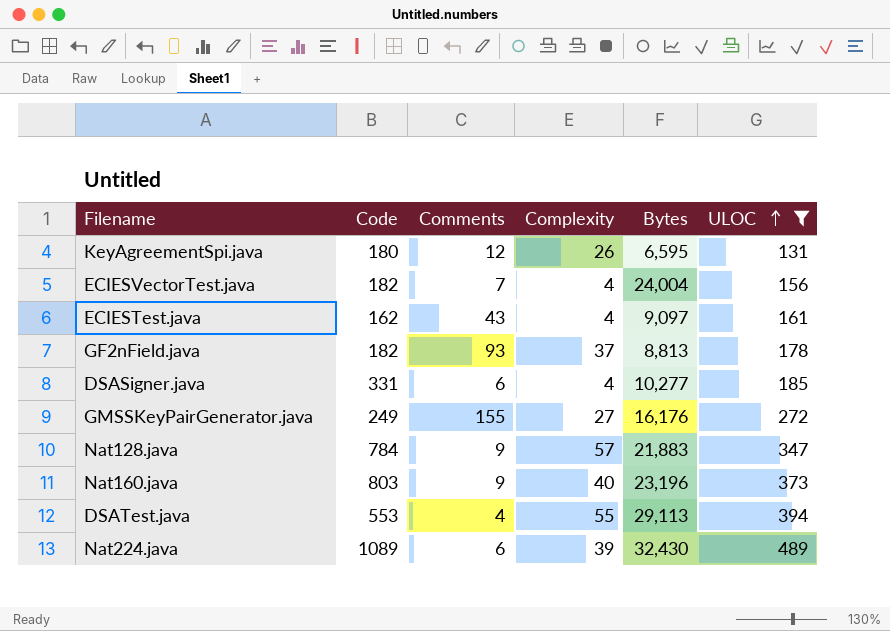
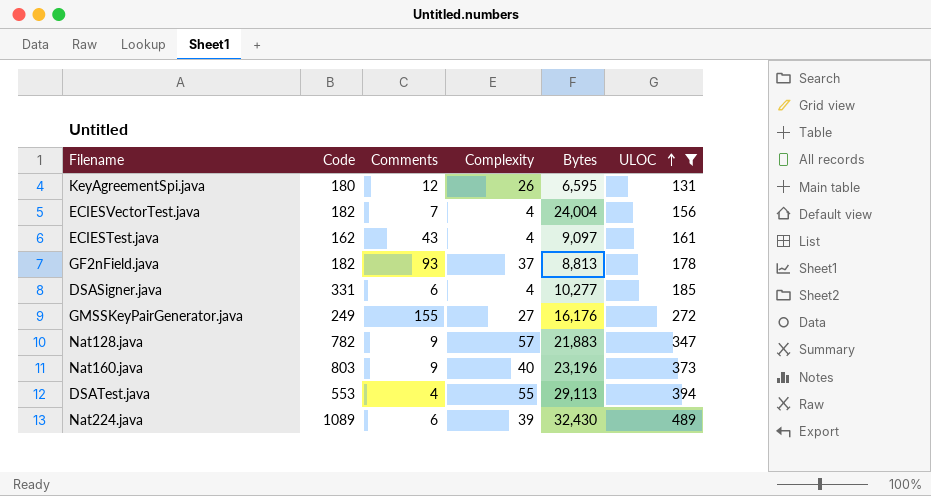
Nat128.java | Code: 784 -> 782

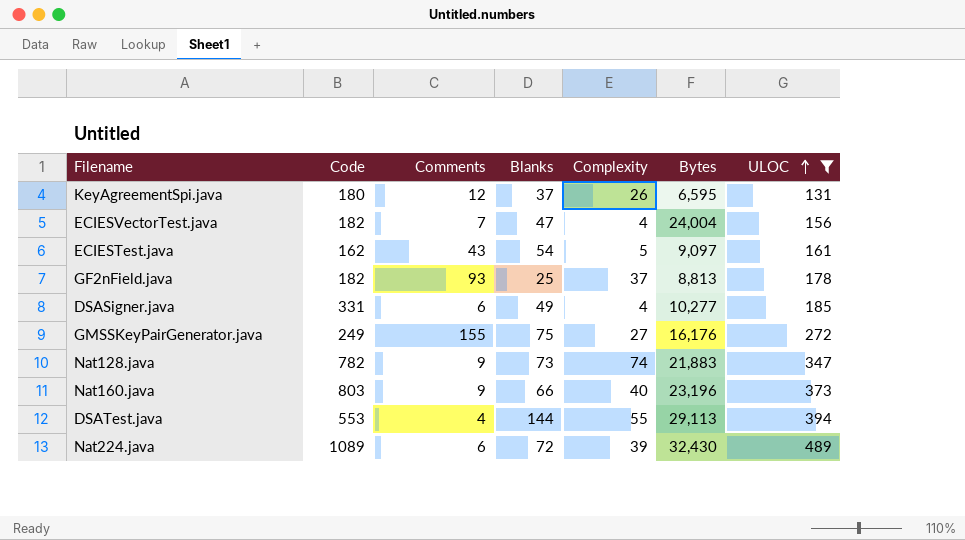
column Blanks | position: none -> 4
ECIESTest.java | Complexity: 4 -> 5
Nat128.java | Complexity: 57 -> 74

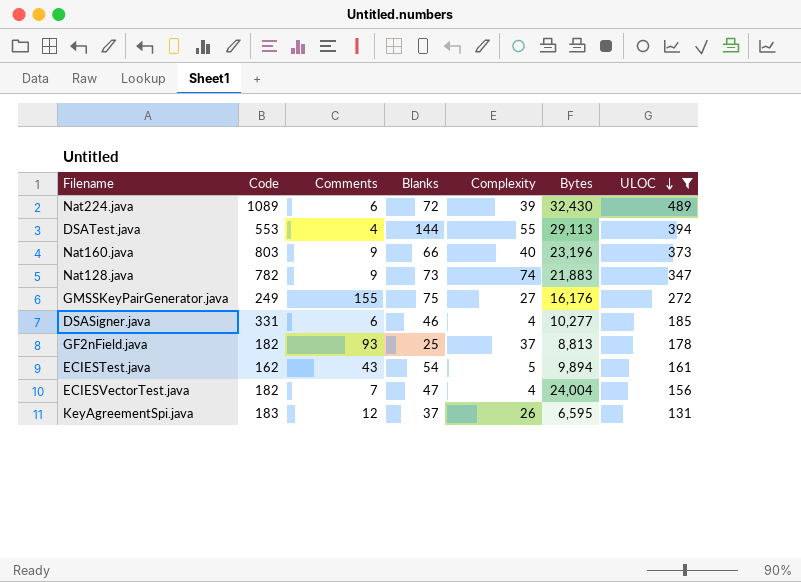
row order: ULOC ascending -> ULOC descending
DSASigner.java | Blanks: 49 -> 46
ECIESTest.java | Bytes: 9,097 -> 9,894
KeyAgreementSpi.java | Code: 180 -> 183

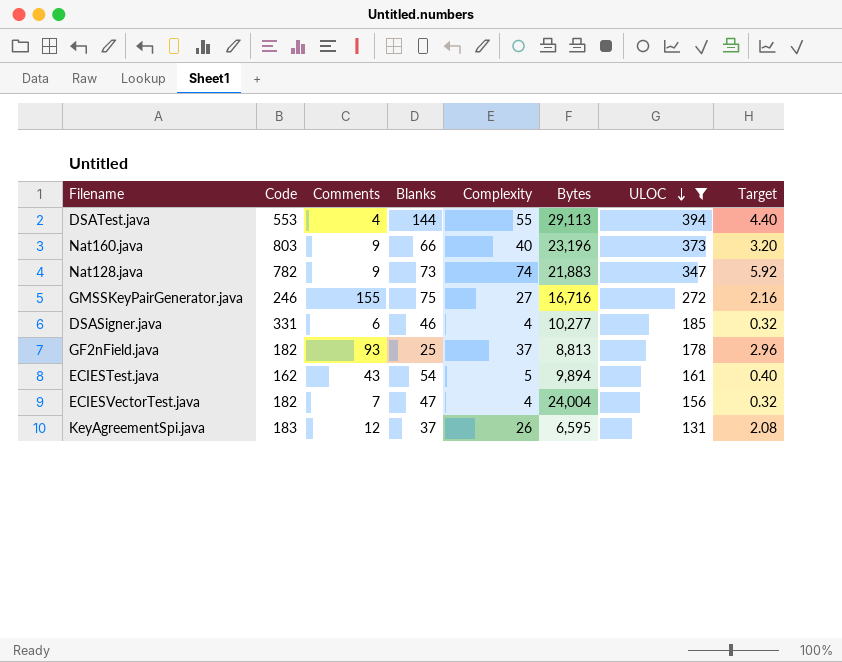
column Target | formula: none -> [Complexity] * 0.08
row Nat224.java: 1089 | 6 | 72 | 39 | 32,430 | 489 -> none
GMSSKeyPairGenerator.java | Code: 249 -> 246
GMSSKeyPairGenerator.java | Bytes: 16,176 -> 16,716

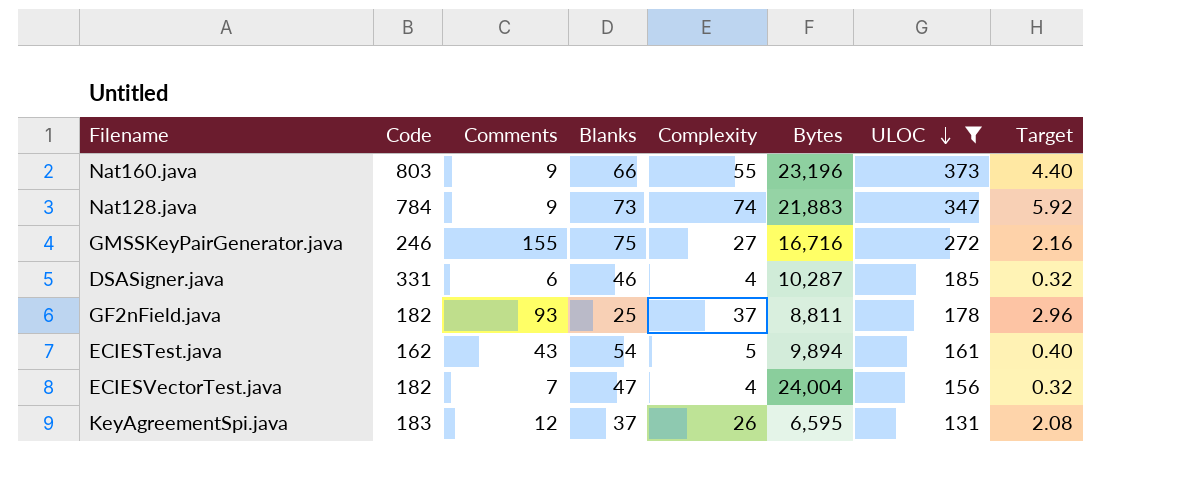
row DSATest.java: 553 | 4 | 144 | 55 | 29,113 | 394 | 4.40 -> none
Nat160.java | Complexity: 40 -> 55
Nat160.java | Target: 3.20 -> 4.40
Nat128.java | Code: 782 -> 784
DSASigner.java | Bytes: 10,277 -> 10,287
GF2nField.java | Bytes: 8,813 -> 8,811

